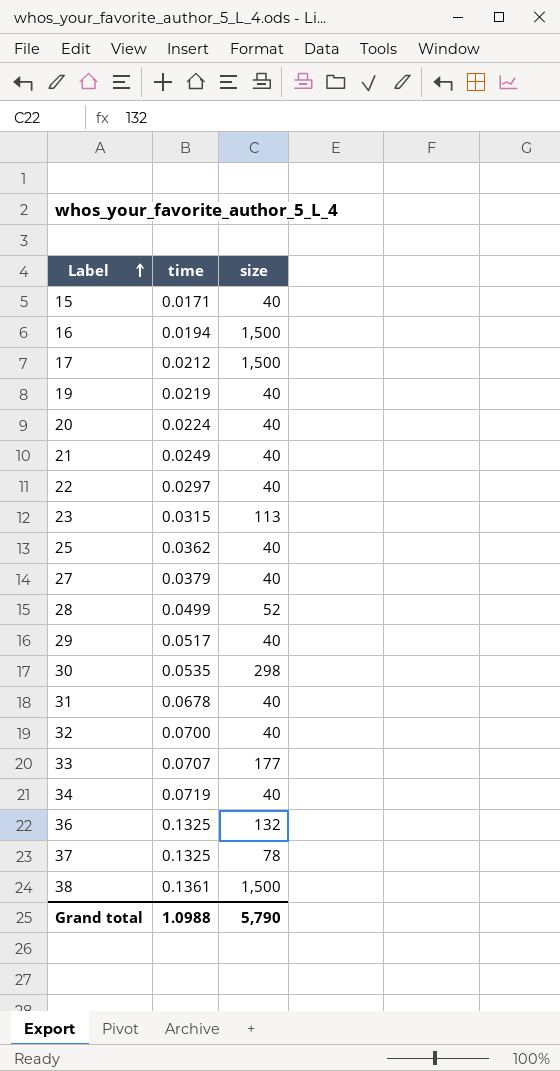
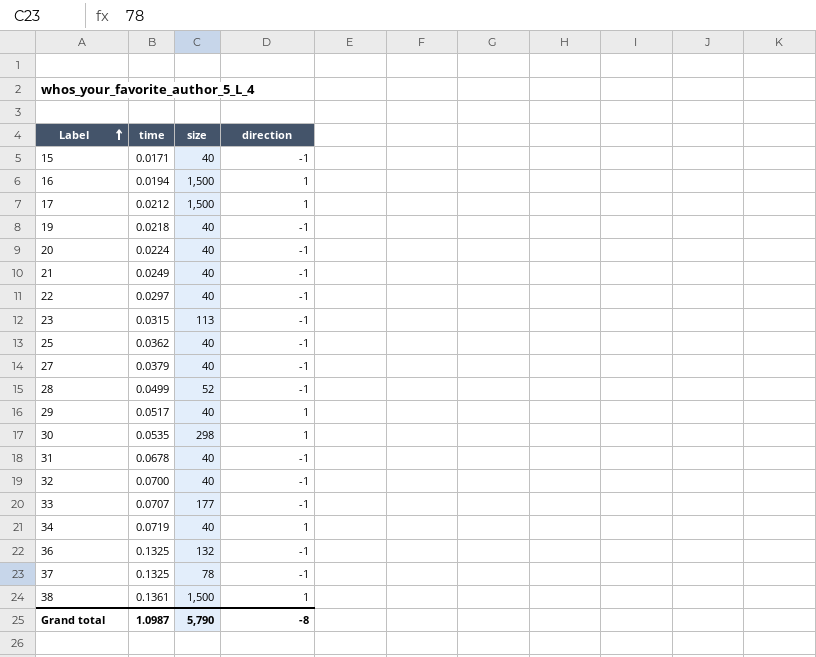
column direction | position: none -> 4
19 | time: 0.0219 -> 0.0218
Grand total | time: 1.0988 -> 1.0987

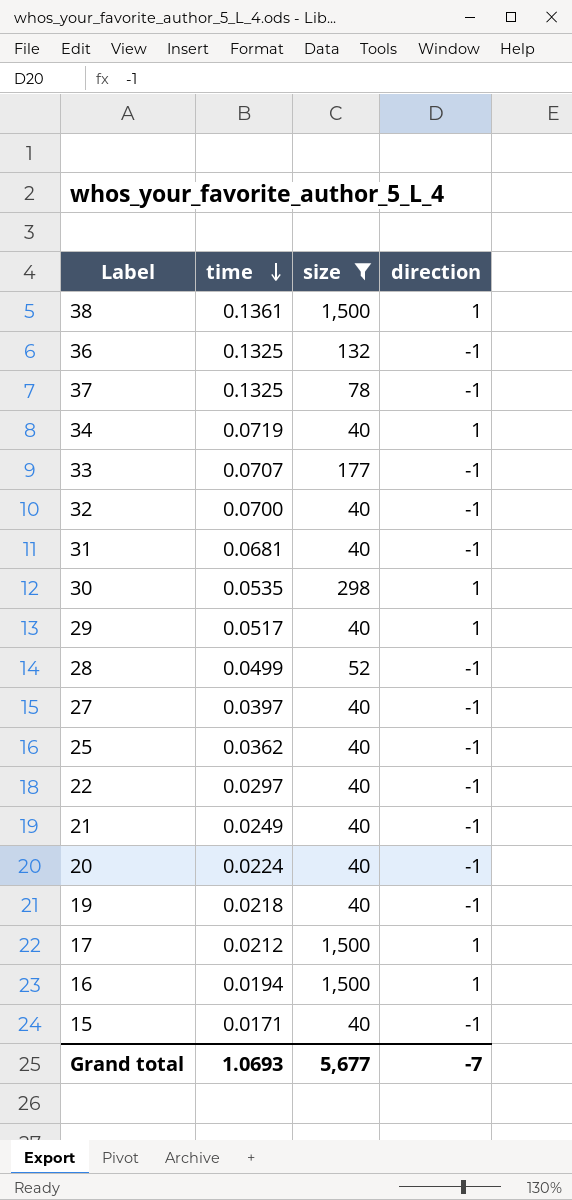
filter: none -> size != 113
row order: Label ascending -> time descending
31 | time: 0.0678 -> 0.0681
27 | time: 0.0379 -> 0.0397
Grand total | time: 1.0987 -> 1.0693
Grand total | size: 5,790 -> 5,677
Grand total | direction: -8 -> -7

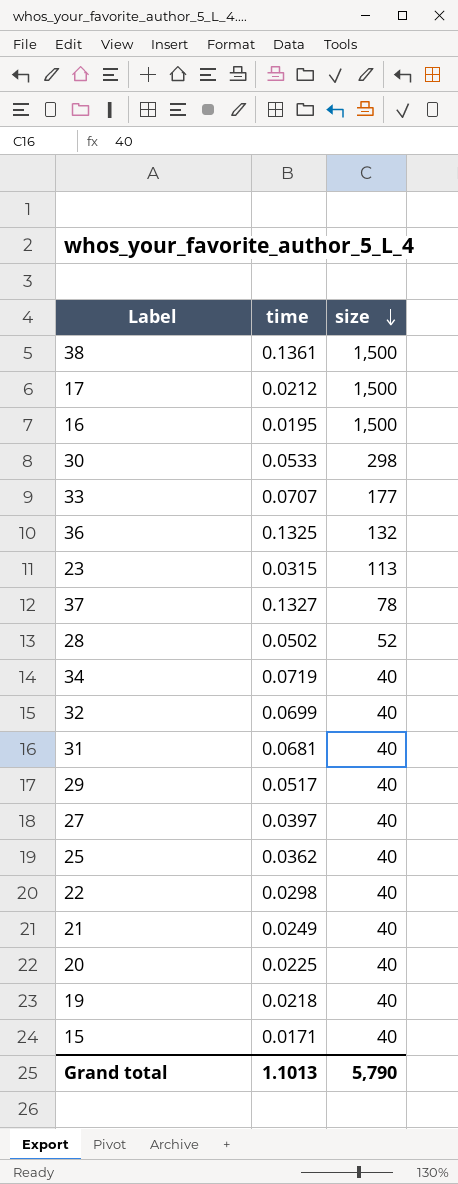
filter: size != 113 -> none
row order: time descending -> size descending
column direction | position: 4 -> none
16 | time: 0.0194 -> 0.0195
30 | time: 0.0535 -> 0.0533
37 | time: 0.1325 -> 0.1327
28 | time: 0.0499 -> 0.0502
32 | time: 0.0700 -> 0.0699
22 | time: 0.0297 -> 0.0298
20 | time: 0.0224 -> 0.0225
Grand total | time: 1.0693 -> 1.1013
Grand total | size: 5,677 -> 5,790

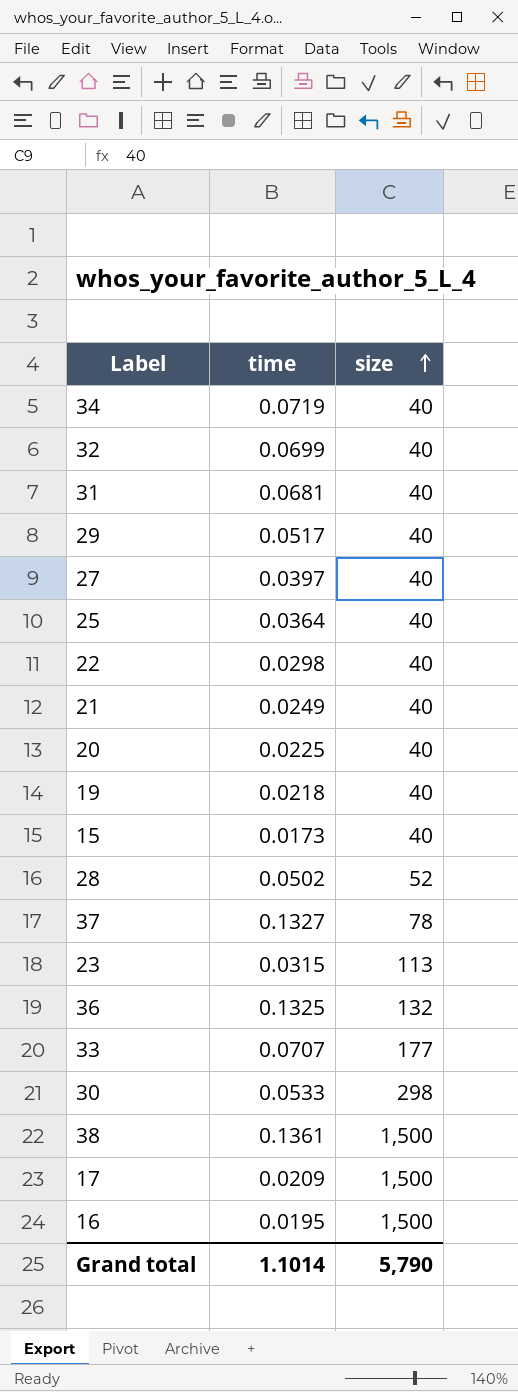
row order: size descending -> size ascending
25 | time: 0.0362 -> 0.0364
15 | time: 0.0171 -> 0.0173
17 | time: 0.0212 -> 0.0209
Grand total | time: 1.1013 -> 1.1014

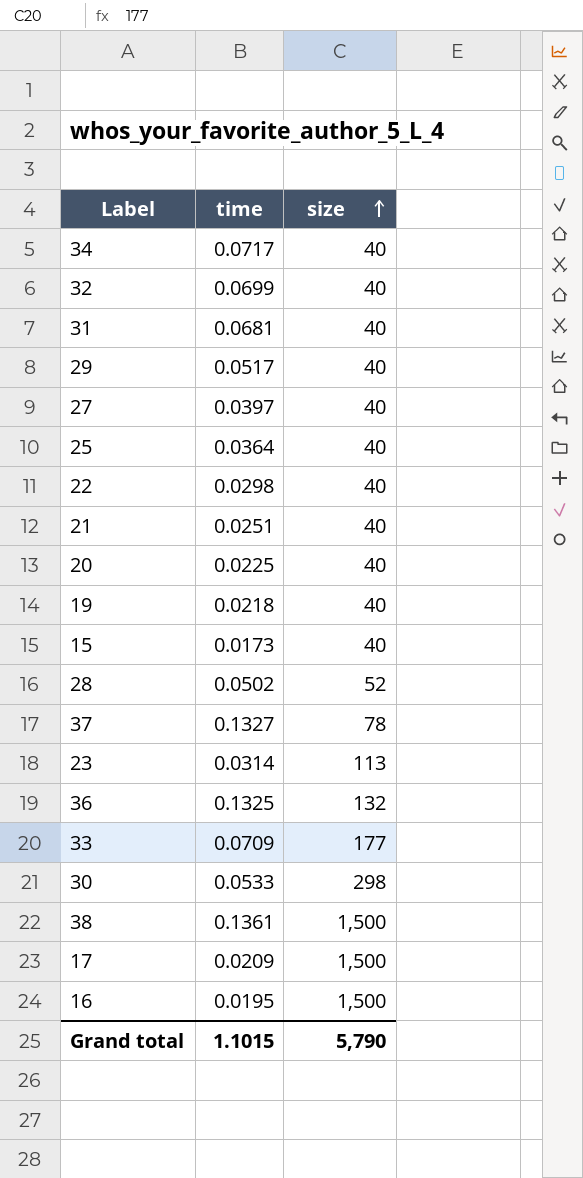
34 | time: 0.0719 -> 0.0717
21 | time: 0.0249 -> 0.0251
23 | time: 0.0315 -> 0.0314
33 | time: 0.0707 -> 0.0709
Grand total | time: 1.1014 -> 1.1015

